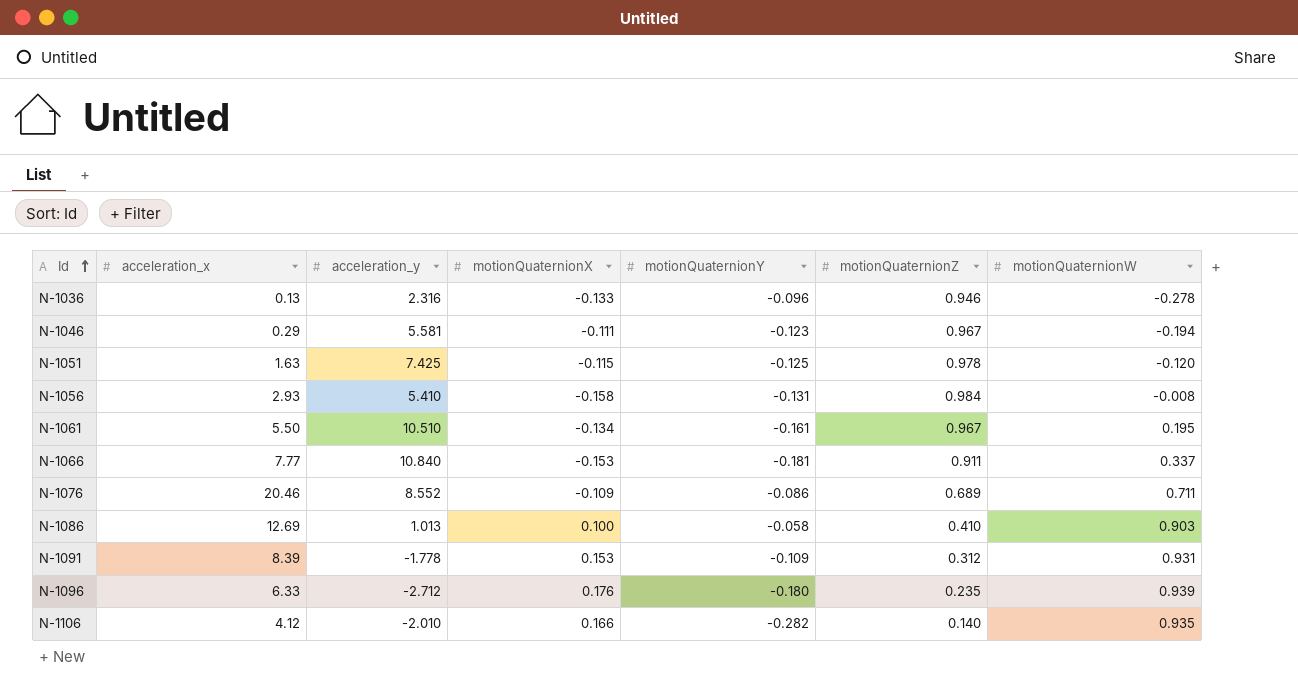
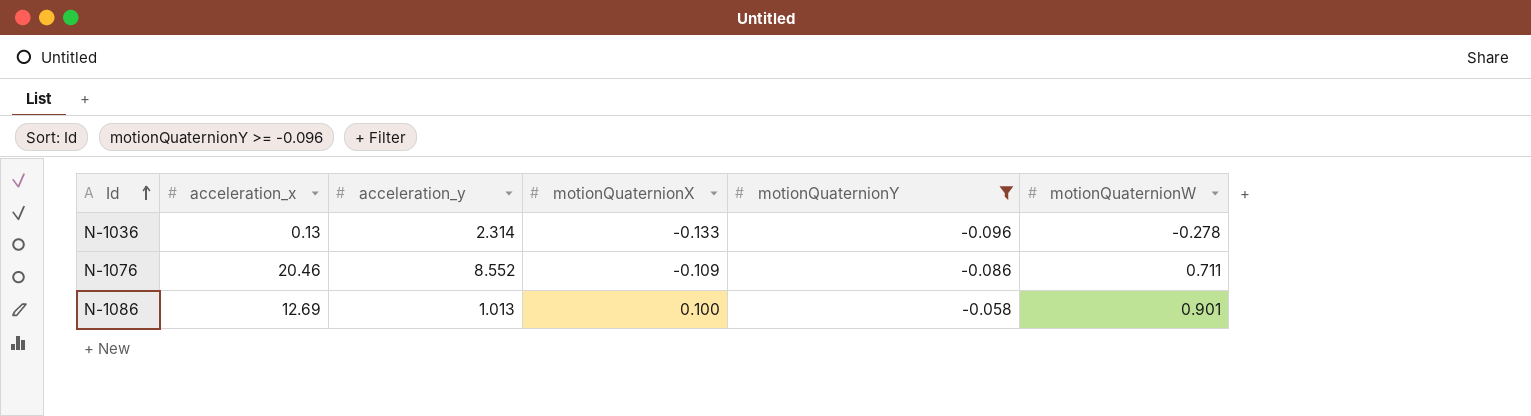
filter: none -> motionQuaternionY >= -0.096
column motionQuaternionZ | position: 6 -> none
N-1036 | acceleration_y: 2.316 -> 2.314
N-1086 | motionQuaternionW: 0.903 -> 0.901

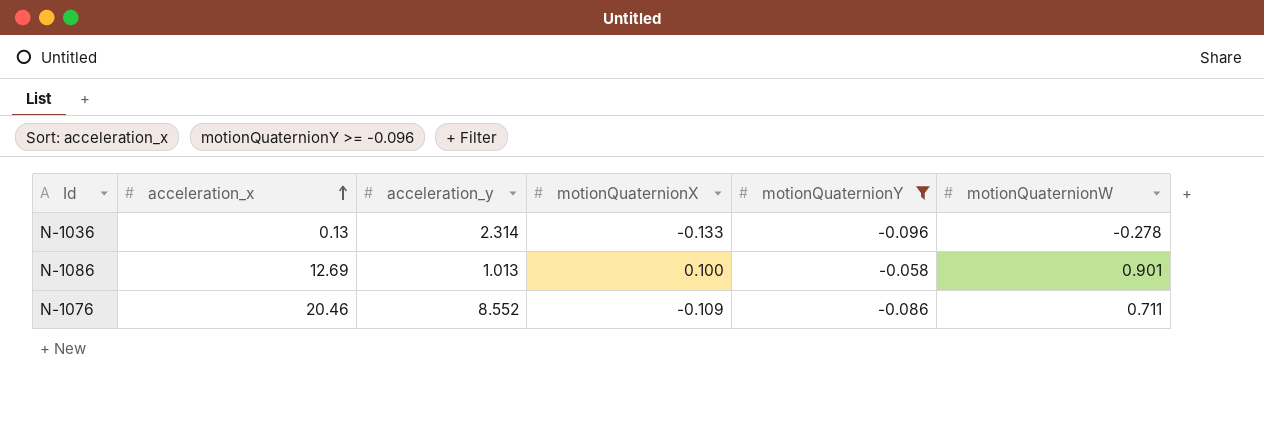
row order: Id ascending -> acceleration_x ascending

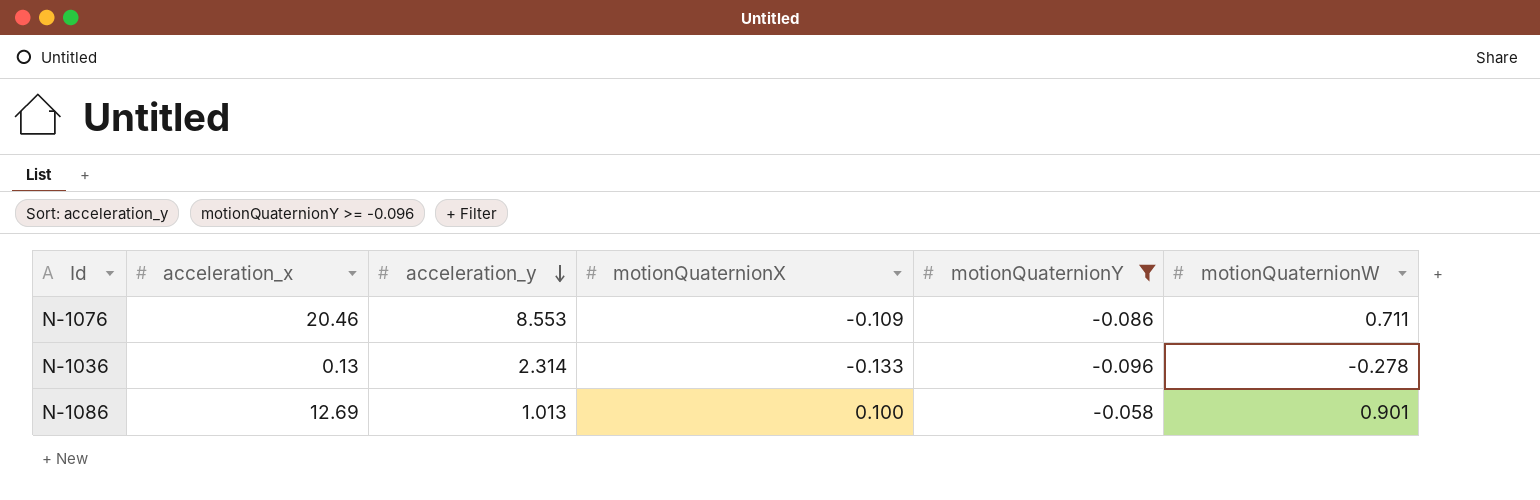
row order: acceleration_x ascending -> acceleration_y descending
N-1076 | acceleration_y: 8.552 -> 8.553

